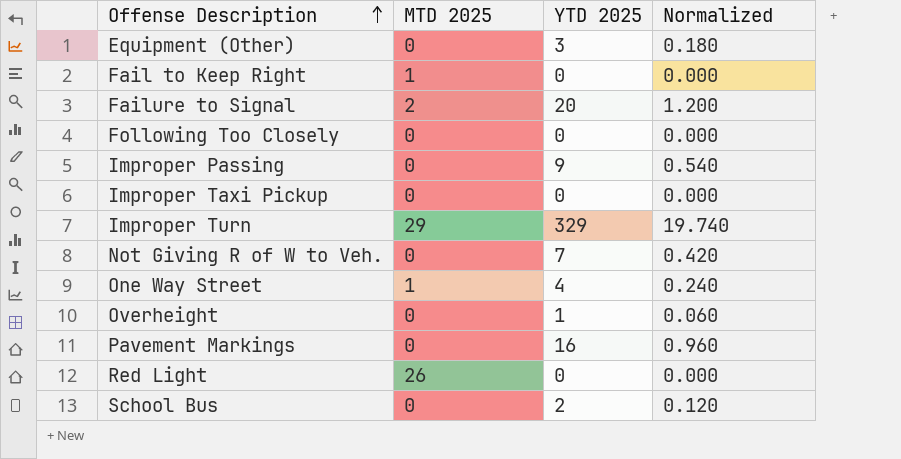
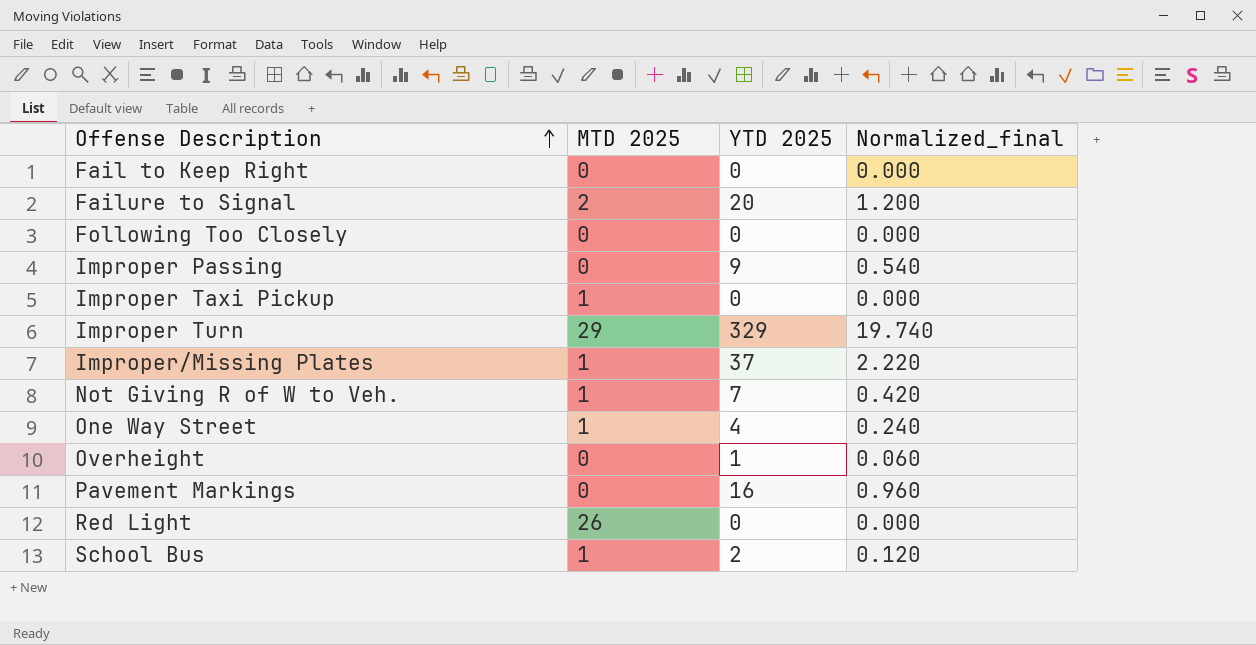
column name: Normalized -> Normalized_final
row Equipment (Other): 0 | 3 | 0.180 -> none
Fail to Keep Right | MTD 2025: 1 -> 0
Improper Taxi Pickup | MTD 2025: 0 -> 1
row Improper/Missing Plates: none -> 1 | 37 | 2.220
Not Giving R of W to Veh. | MTD 2025: 0 -> 1
School Bus | MTD 2025: 0 -> 1

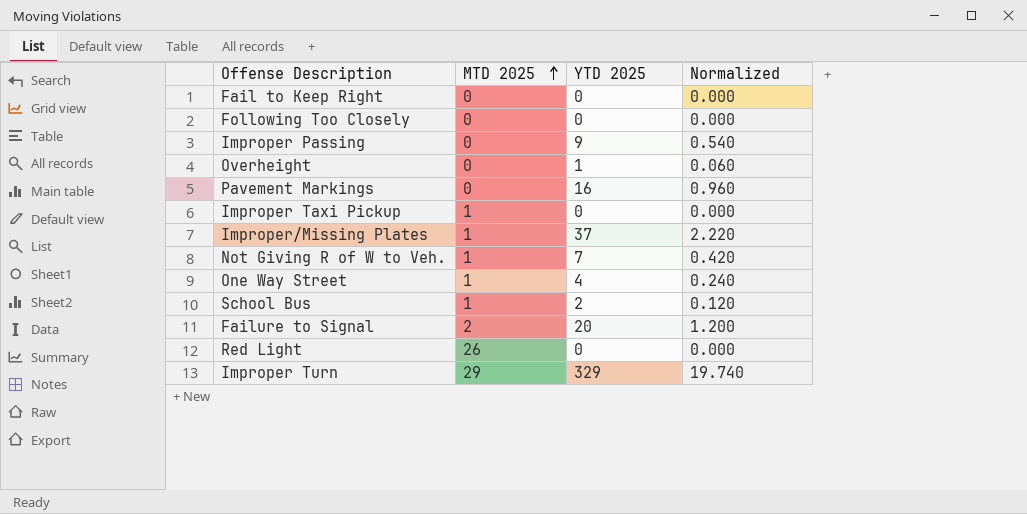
row order: Offense Description ascending -> MTD 2025 ascending
column name: Normalized_final -> Normalized

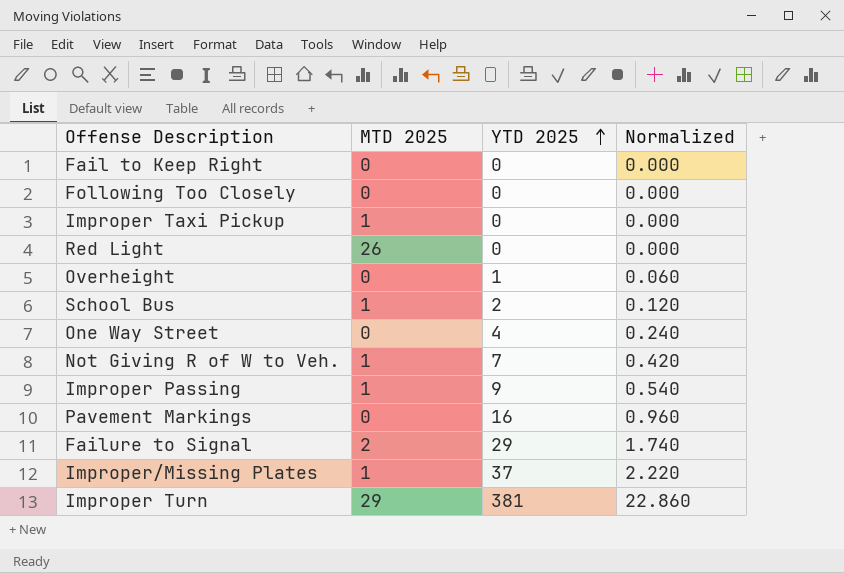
row order: MTD 2025 ascending -> YTD 2025 ascending
One Way Street | MTD 2025: 1 -> 0
Improper Passing | MTD 2025: 0 -> 1
Failure to Signal | YTD 2025: 20 -> 29
Failure to Signal | Normalized: 1.200 -> 1.740
Improper Turn | YTD 2025: 329 -> 381
Improper Turn | Normalized: 19.740 -> 22.860

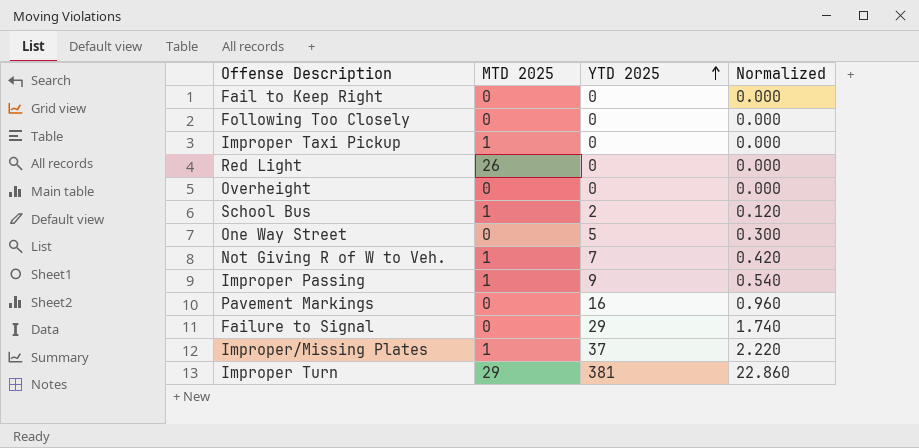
Overheight | YTD 2025: 1 -> 0
Overheight | Normalized: 0.060 -> 0.000
One Way Street | YTD 2025: 4 -> 5
One Way Street | Normalized: 0.240 -> 0.300
Failure to Signal | MTD 2025: 2 -> 0

